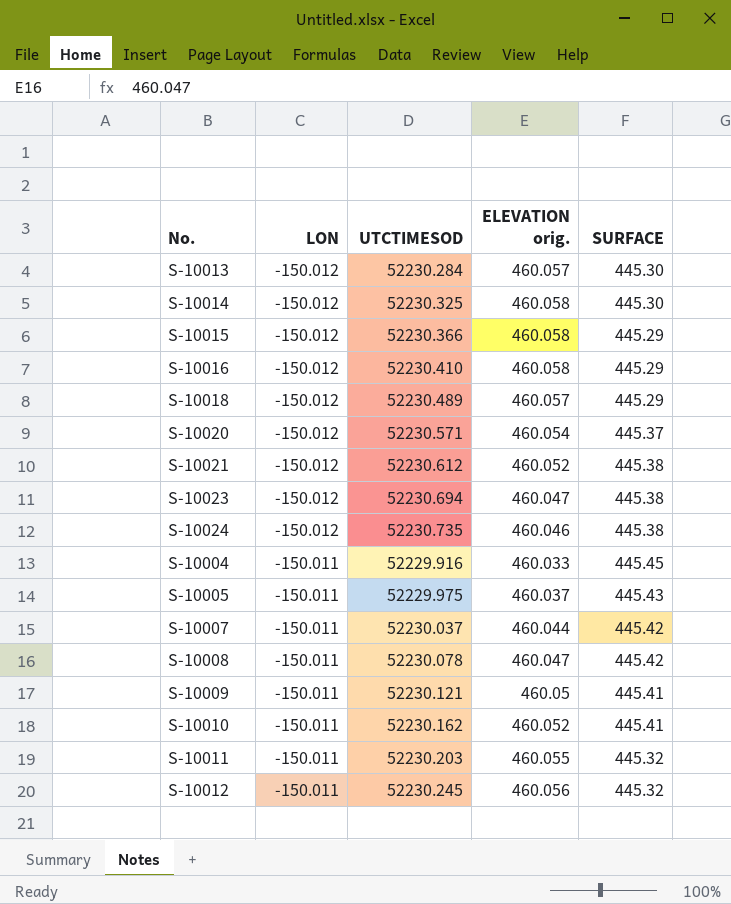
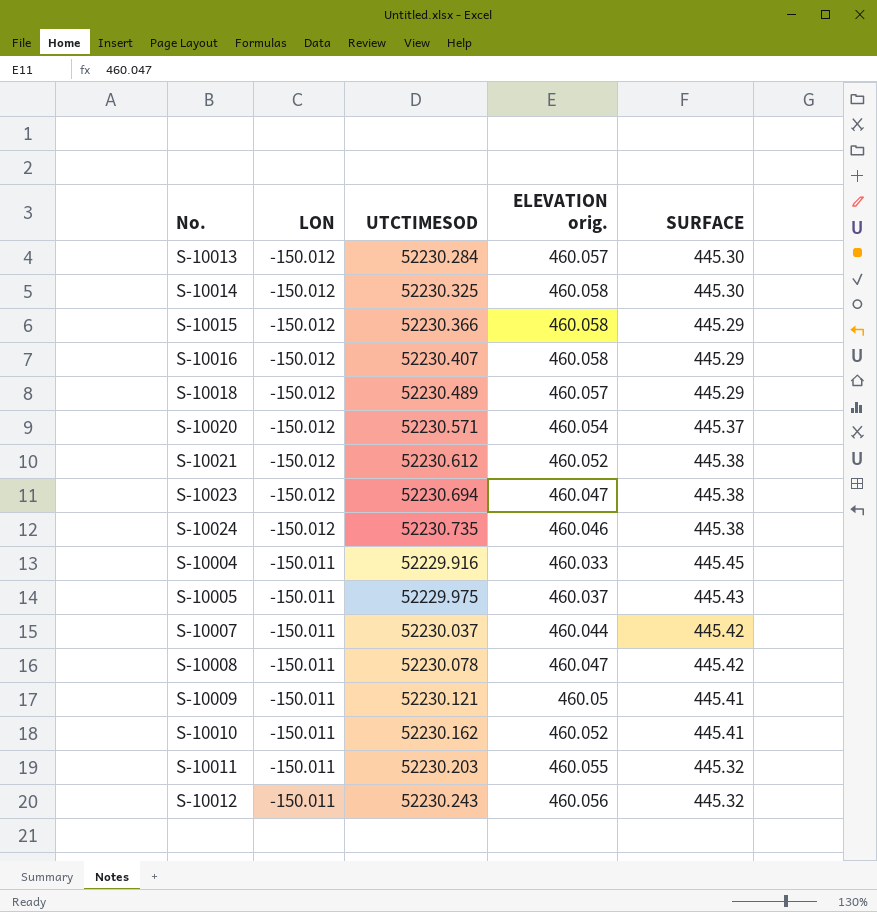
S-10016 | UTCTIMESOD: 52230.410 -> 52230.407
S-10012 | UTCTIMESOD: 52230.245 -> 52230.243

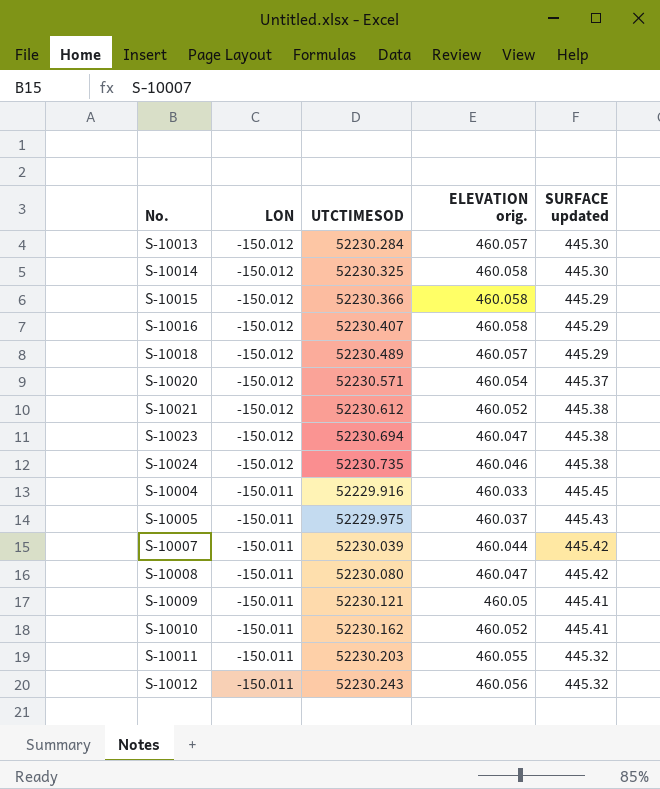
column name: SURFACE -> SURFACE updated
S-10007 | UTCTIMESOD: 52230.037 -> 52230.039
S-10008 | UTCTIMESOD: 52230.078 -> 52230.080

